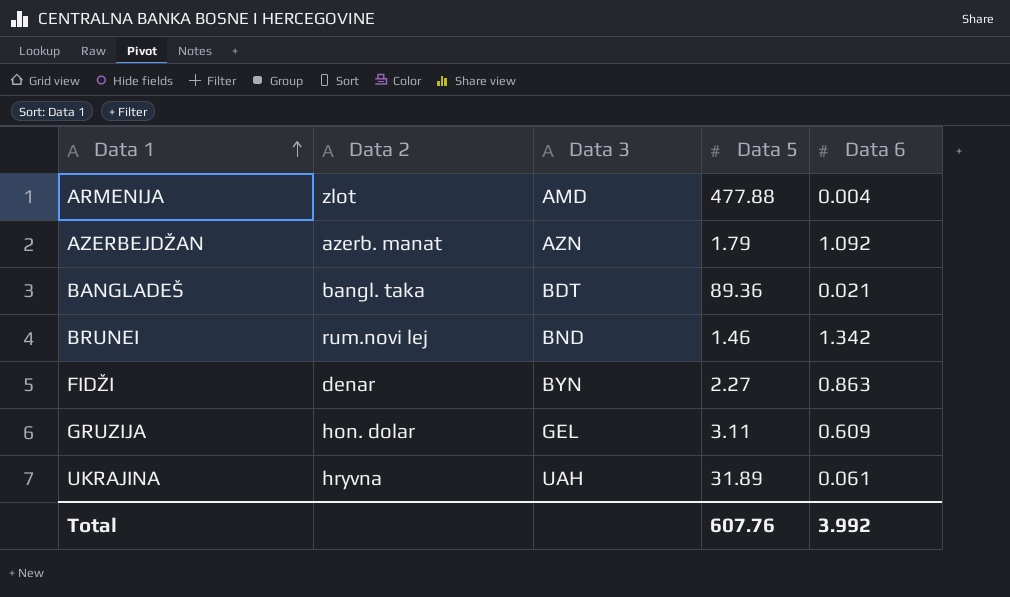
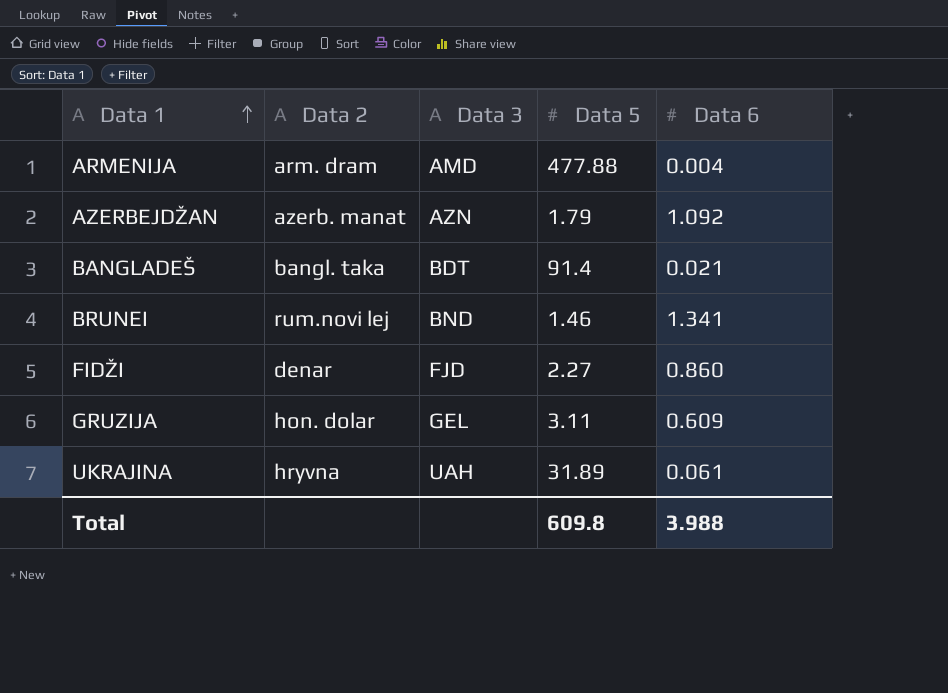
ARMENIJA | Data 2: zlot -> arm. dram
BANGLADEŠ | Data 5: 89.36 -> 91.4
BRUNEI | Data 6: 1.342 -> 1.341
FIDŽI | Data 3: BYN -> FJD
FIDŽI | Data 6: 0.863 -> 0.860
Total | Data 5: 607.76 -> 609.8
Total | Data 6: 3.992 -> 3.988

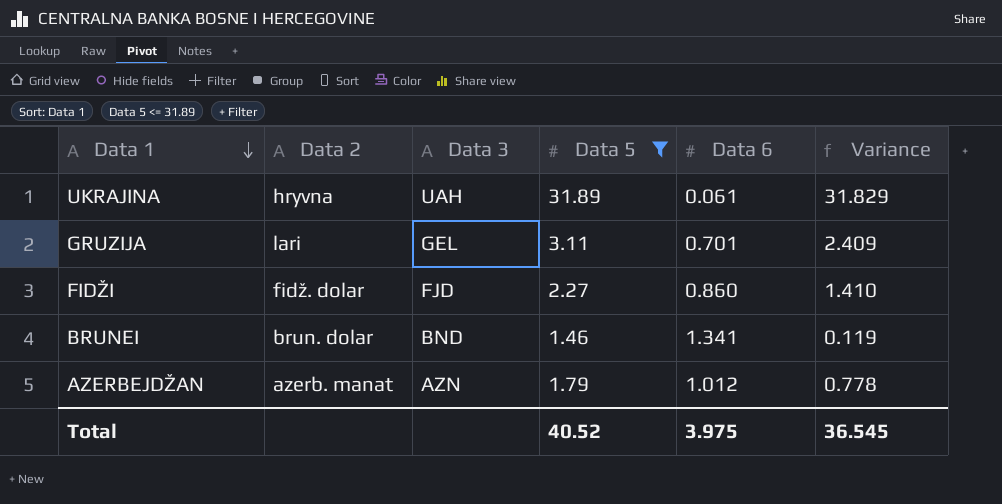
filter: none -> Data 5 <= 31.89
row order: Data 1 ascending -> Data 1 descending
column Variance | formula: none -> [Data 5] - [Data 6]
GRUZIJA | Data 2: hon. dolar -> lari
GRUZIJA | Data 6: 0.609 -> 0.701
FIDŽI | Data 2: denar -> fidž. dolar
BRUNEI | Data 2: rum.novi lej -> brun. dolar
AZERBEJDŽAN | Data 6: 1.092 -> 1.012
Total | Data 5: 609.8 -> 40.52
Total | Data 6: 3.988 -> 3.975

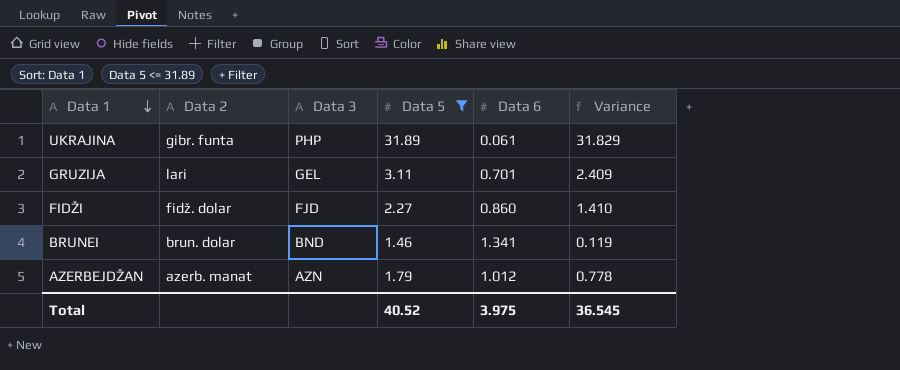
UKRAJINA | Data 2: hryvna -> gibr. funta
UKRAJINA | Data 3: UAH -> PHP

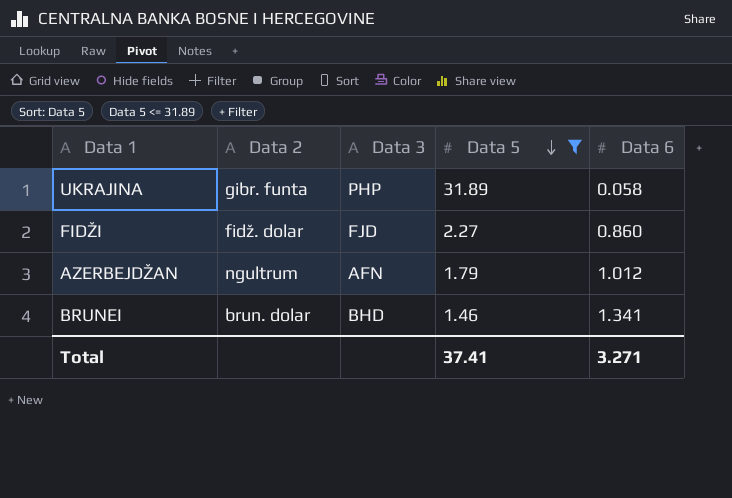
row order: Data 1 descending -> Data 5 descending
column Variance | formula: [Data 5] - [Data 6] -> none
row GRUZIJA: lari | GEL | 3.11 | 0.701 | 2.409 -> none
UKRAJINA | Data 6: 0.061 -> 0.058
AZERBEJDŽAN | Data 2: azerb. manat -> ngultrum
AZERBEJDŽAN | Data 3: AZN -> AFN
BRUNEI | Data 3: BND -> BHD
Total | Data 5: 40.52 -> 37.41
Total | Data 6: 3.975 -> 3.271

